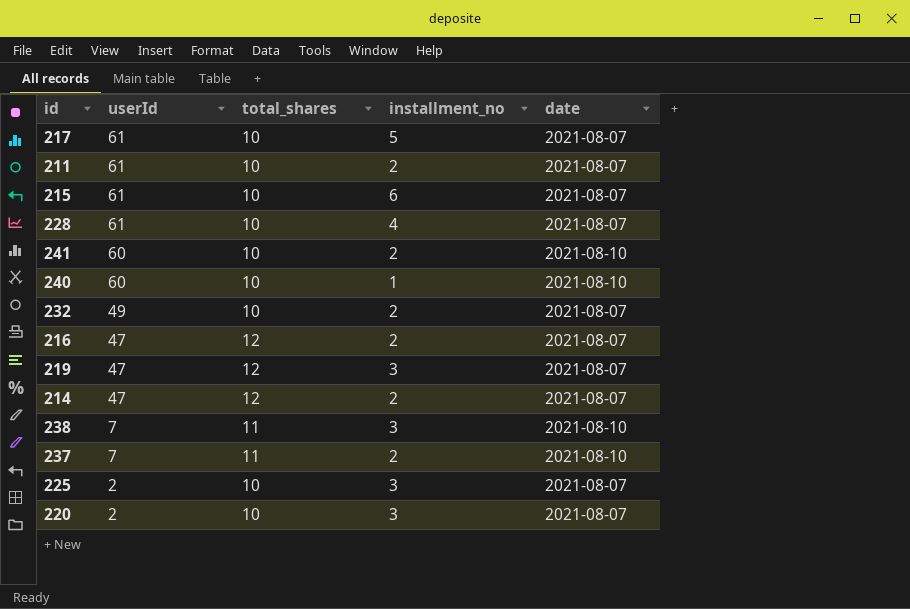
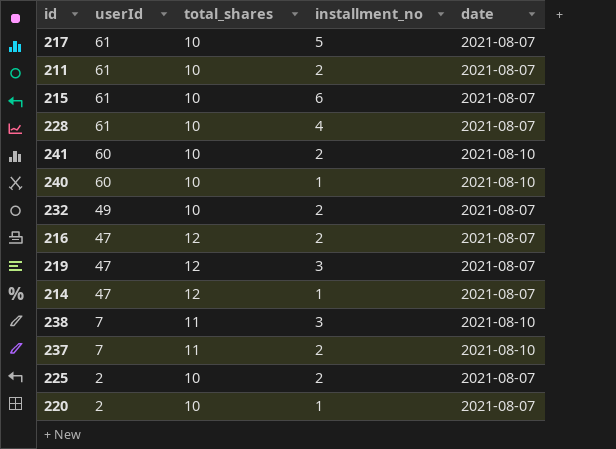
214 | installment_no: 2 -> 1
225 | installment_no: 3 -> 2
220 | installment_no: 3 -> 1

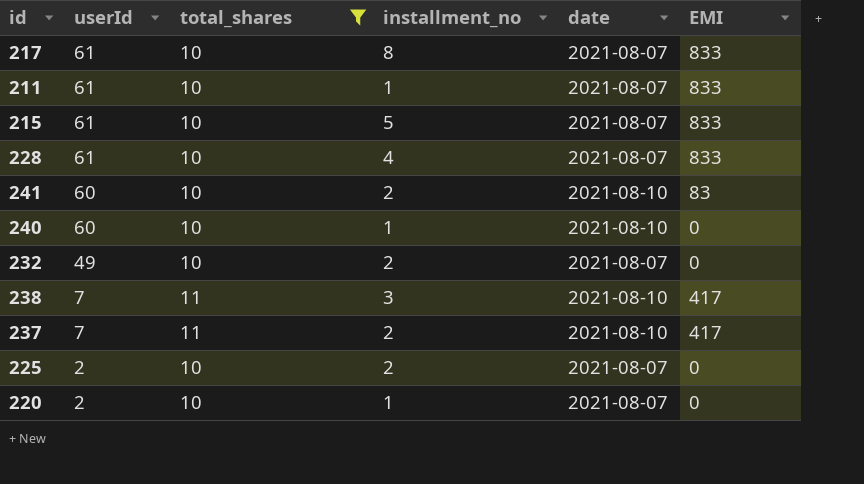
filter: none -> total_shares != 12
column EMI | position: none -> 6
217 | installment_no: 5 -> 8
211 | installment_no: 2 -> 1
215 | installment_no: 6 -> 5

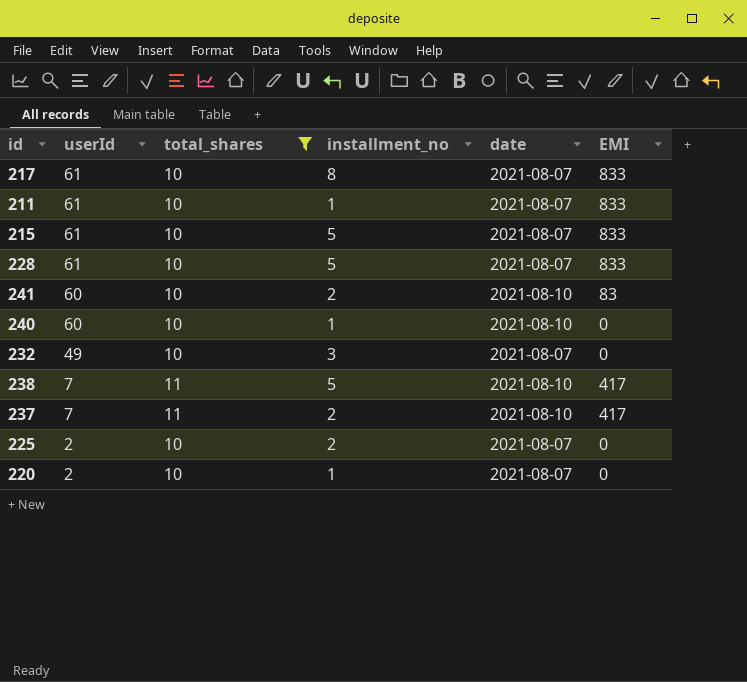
228 | installment_no: 4 -> 5
232 | installment_no: 2 -> 3
238 | installment_no: 3 -> 5

